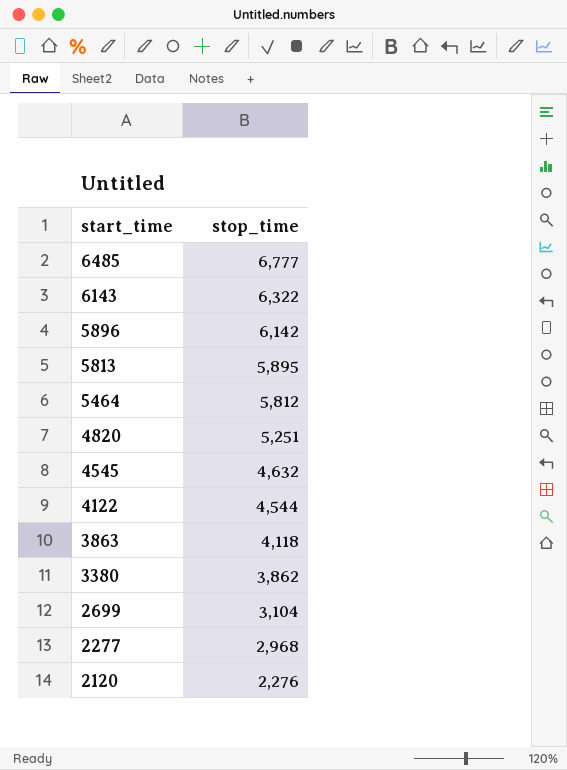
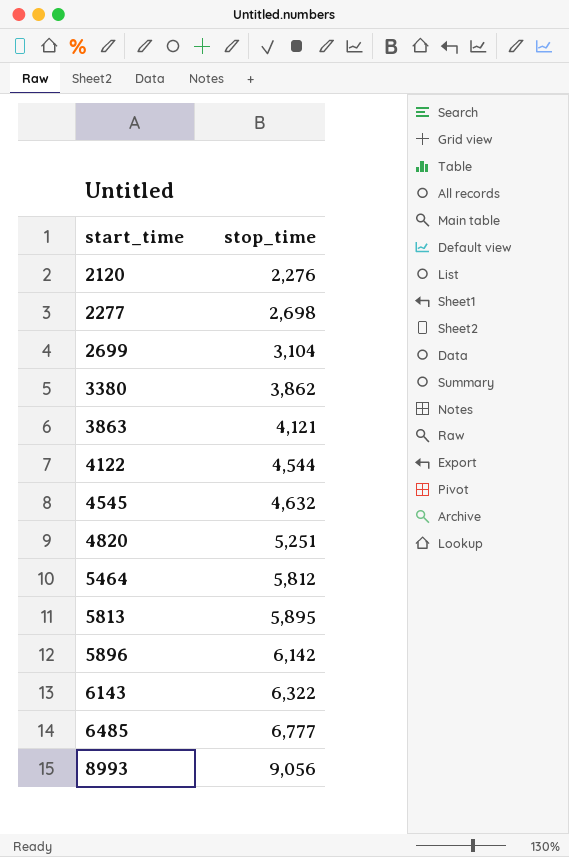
row order: start_time descending -> start_time ascending
2277 | stop_time: 2,968 -> 2,698
3863 | stop_time: 4,118 -> 4,121
row 8993: none -> 9,056

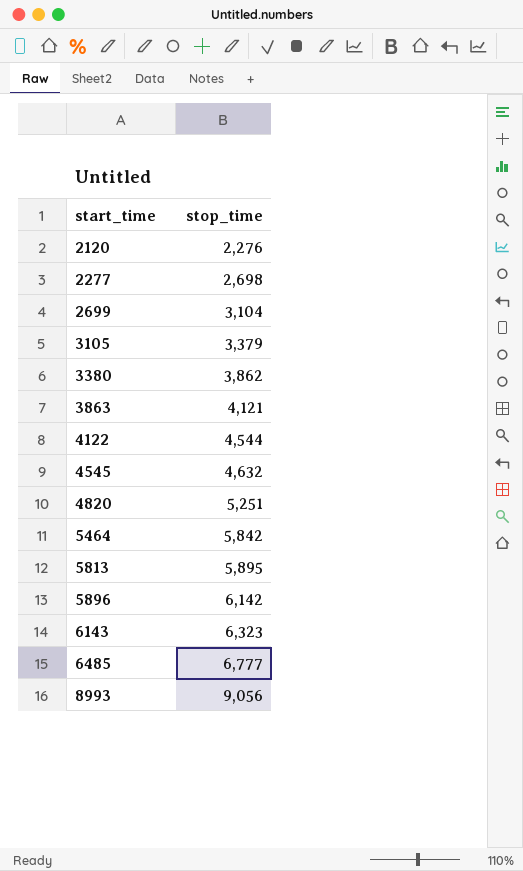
row 3105: none -> 3,379
5464 | stop_time: 5,812 -> 5,842
6143 | stop_time: 6,322 -> 6,323

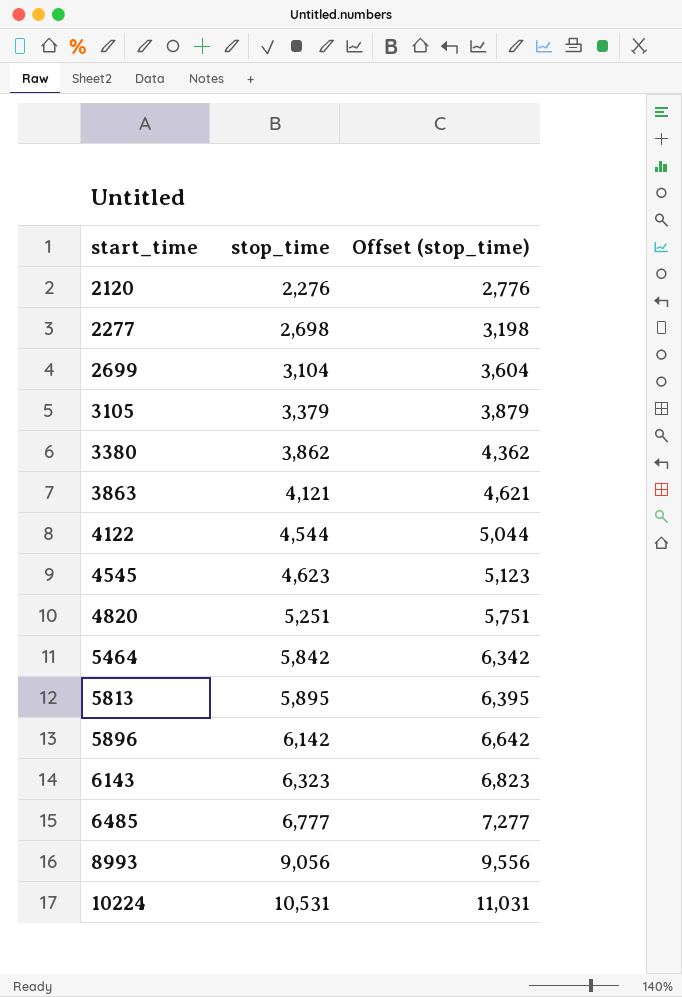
column Offset (stop_time) | formula: none -> [stop_time] + 500
4545 | stop_time: 4,632 -> 4,623
row 10224: none -> 10,531 | 11,031

